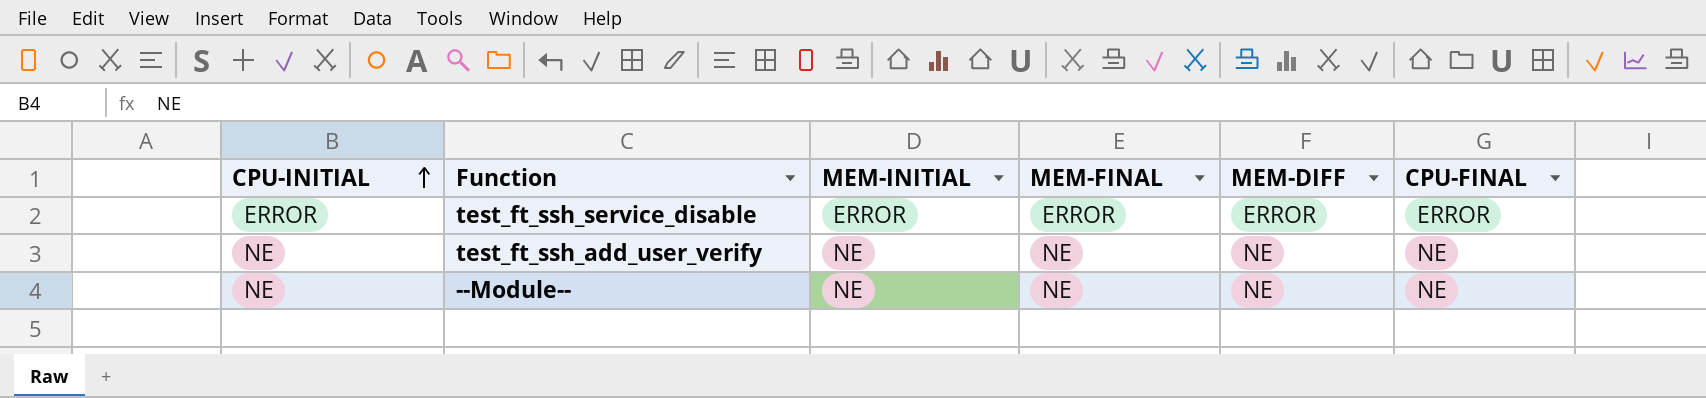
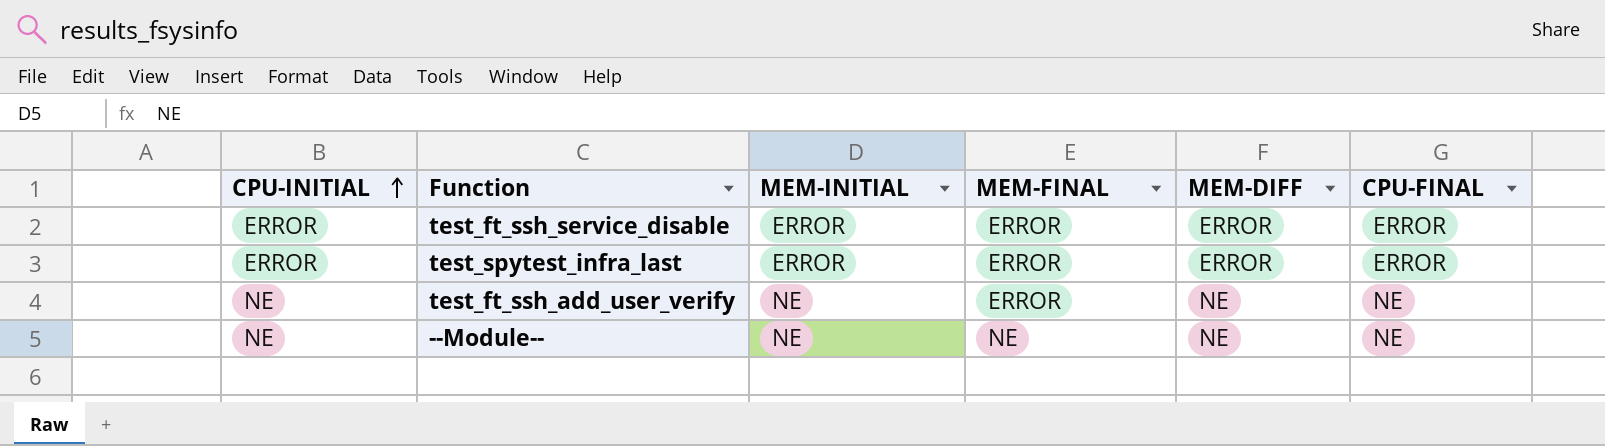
row test_spytest_infra_last: none -> ERROR | ERROR | ERROR | ERROR | ERROR
test_ft_ssh_add_user_verify | MEM-FINAL: NE -> ERROR

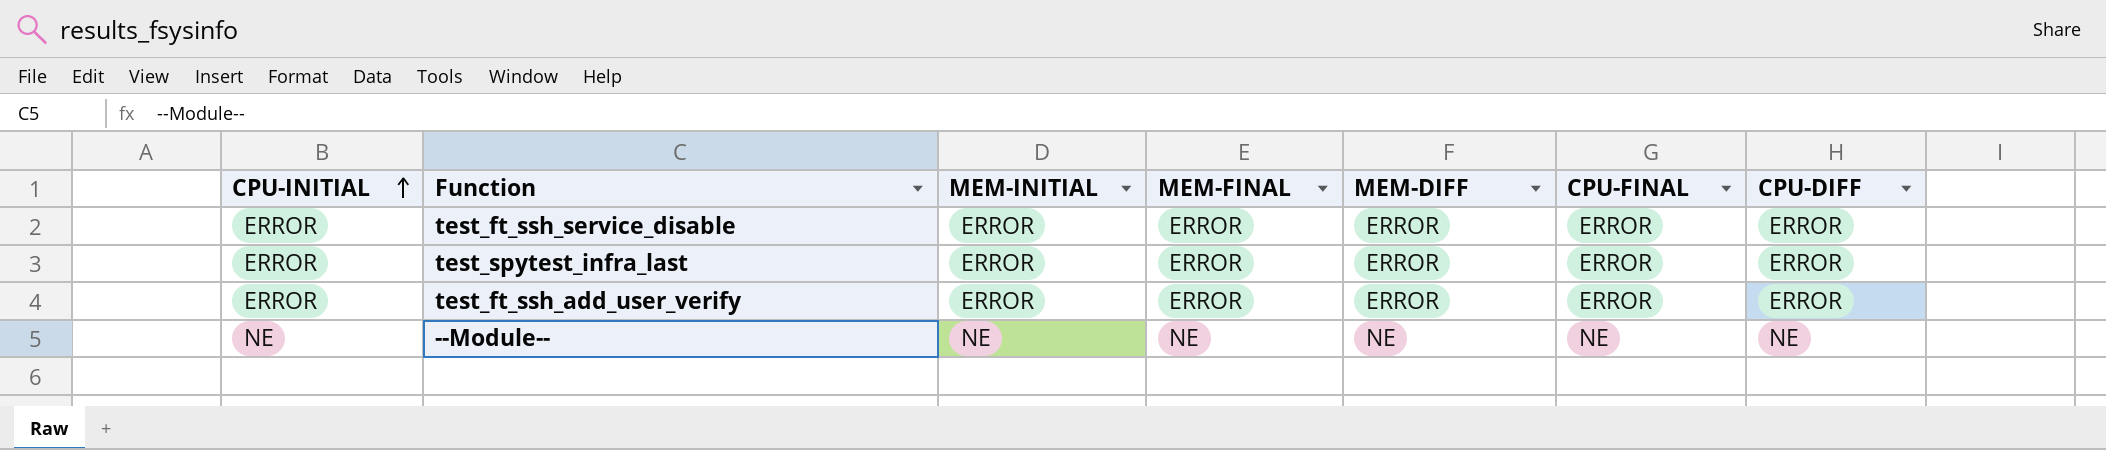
column CPU-DIFF | position: none -> 7
test_ft_ssh_add_user_verify | CPU-INITIAL: NE -> ERROR
test_ft_ssh_add_user_verify | MEM-INITIAL: NE -> ERROR
test_ft_ssh_add_user_verify | MEM-DIFF: NE -> ERROR
test_ft_ssh_add_user_verify | CPU-FINAL: NE -> ERROR

